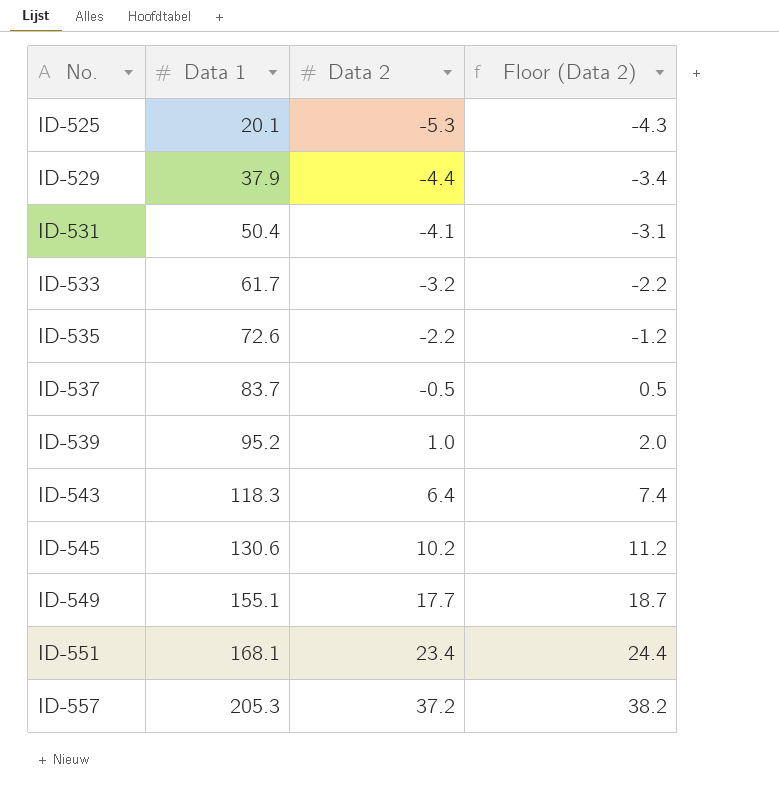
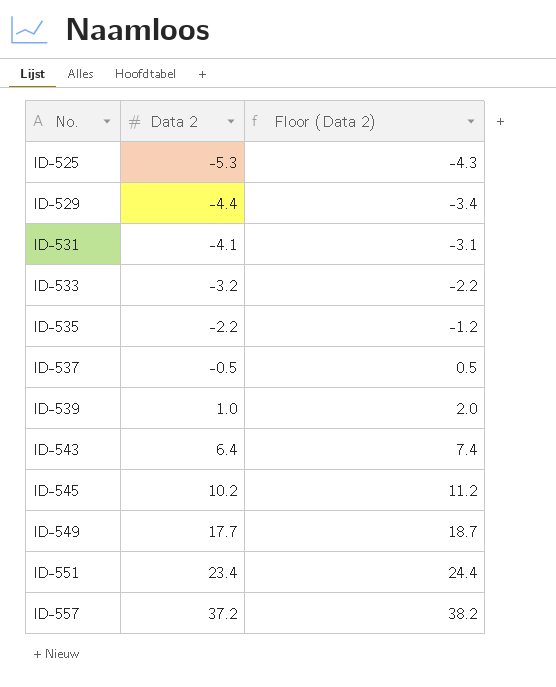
column Data 1 | position: 2 -> none

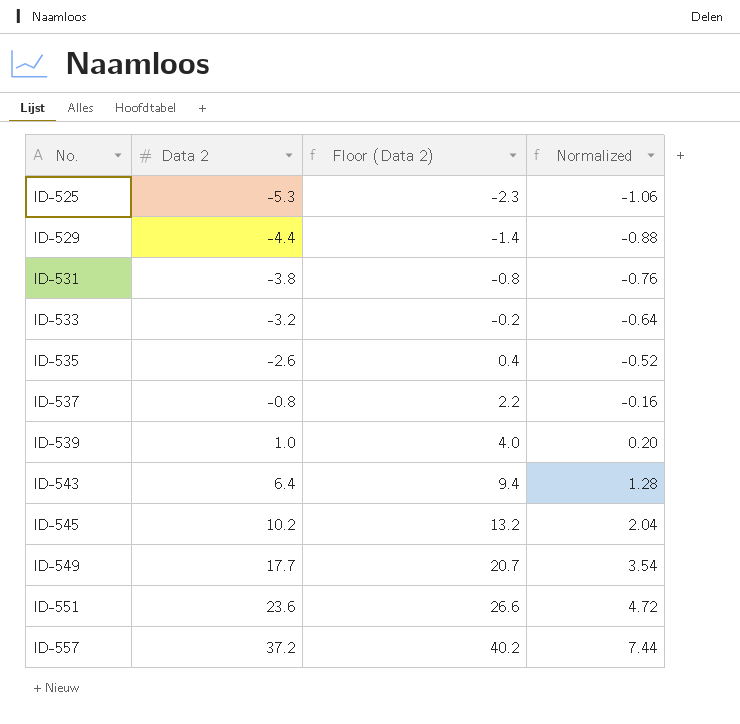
column Floor (Data 2) | formula: [Data 2] + 1 -> [Data 2] + 3
column Normalized | formula: none -> [Data 2] * 0.2
ID-531 | Data 2: -4.1 -> -3.8
ID-535 | Data 2: -2.2 -> -2.6
ID-537 | Data 2: -0.5 -> -0.8
ID-551 | Data 2: 23.4 -> 23.6

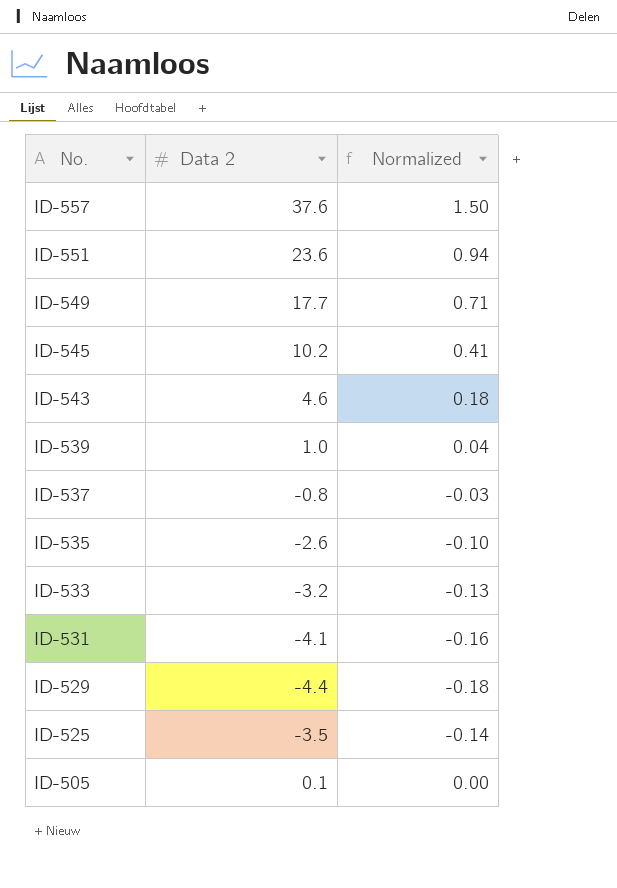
row order: No. ascending -> No. descending
column Floor (Data 2) | formula: [Data 2] + 3 -> none
column Normalized | formula: [Data 2] * 0.2 -> [Data 2] * 0.04
ID-557 | Data 2: 37.2 -> 37.6
ID-543 | Data 2: 6.4 -> 4.6
ID-531 | Data 2: -3.8 -> -4.1
ID-525 | Data 2: -5.3 -> -3.5
row ID-505: none -> 0.1 | 0.00

